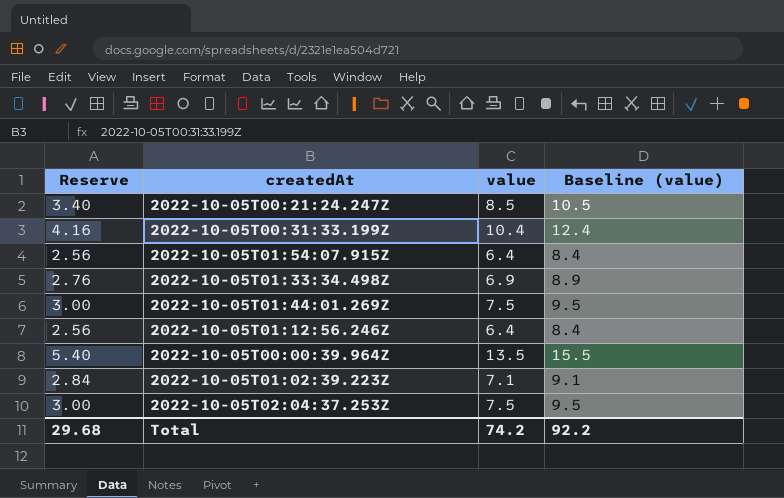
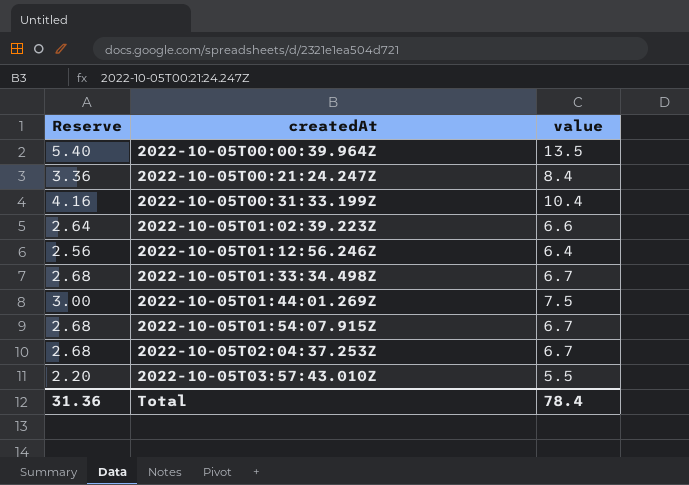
row order: none -> createdAt ascending
column Baseline (value) | formula: [value] + 2 -> none
2022-10-05T00:21:24.247Z | Reserve: 3.40 -> 3.36
2022-10-05T00:21:24.247Z | value: 8.5 -> 8.4
2022-10-05T01:02:39.223Z | Reserve: 2.84 -> 2.64
2022-10-05T01:02:39.223Z | value: 7.1 -> 6.6
2022-10-05T01:33:34.498Z | Reserve: 2.76 -> 2.68
2022-10-05T01:33:34.498Z | value: 6.9 -> 6.7
2022-10-05T01:54:07.915Z | Reserve: 2.56 -> 2.68
2022-10-05T01:54:07.915Z | value: 6.4 -> 6.7
2022-10-05T02:04:37.253Z | Reserve: 3.00 -> 2.68
2022-10-05T02:04:37.253Z | value: 7.5 -> 6.7
row 2022-10-05T03:57:43.010Z: none -> 2.20 | 5.5
Total | Reserve: 29.68 -> 31.36
Total | value: 74.2 -> 78.4

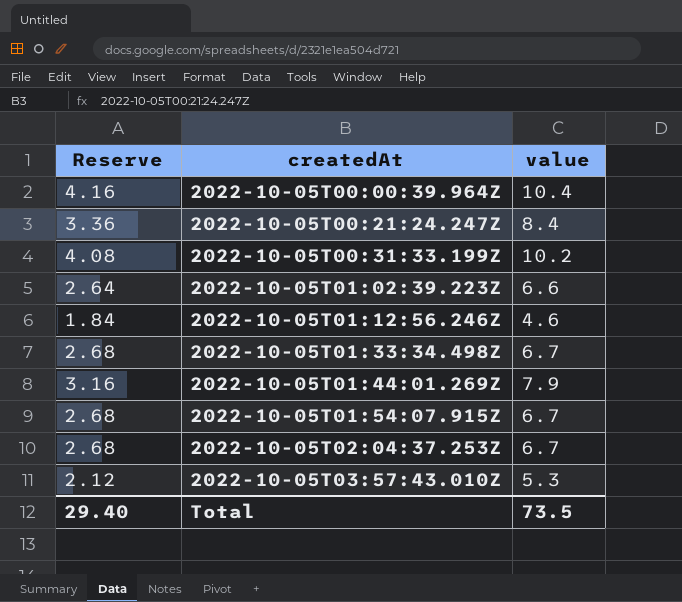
2022-10-05T00:00:39.964Z | Reserve: 5.40 -> 4.16
2022-10-05T00:00:39.964Z | value: 13.5 -> 10.4
2022-10-05T00:31:33.199Z | Reserve: 4.16 -> 4.08
2022-10-05T00:31:33.199Z | value: 10.4 -> 10.2
2022-10-05T01:12:56.246Z | Reserve: 2.56 -> 1.84
2022-10-05T01:12:56.246Z | value: 6.4 -> 4.6
2022-10-05T01:44:01.269Z | Reserve: 3.00 -> 3.16
2022-10-05T01:44:01.269Z | value: 7.5 -> 7.9
2022-10-05T03:57:43.010Z | Reserve: 2.20 -> 2.12
2022-10-05T03:57:43.010Z | value: 5.5 -> 5.3
Total | Reserve: 31.36 -> 29.40
Total | value: 78.4 -> 73.5

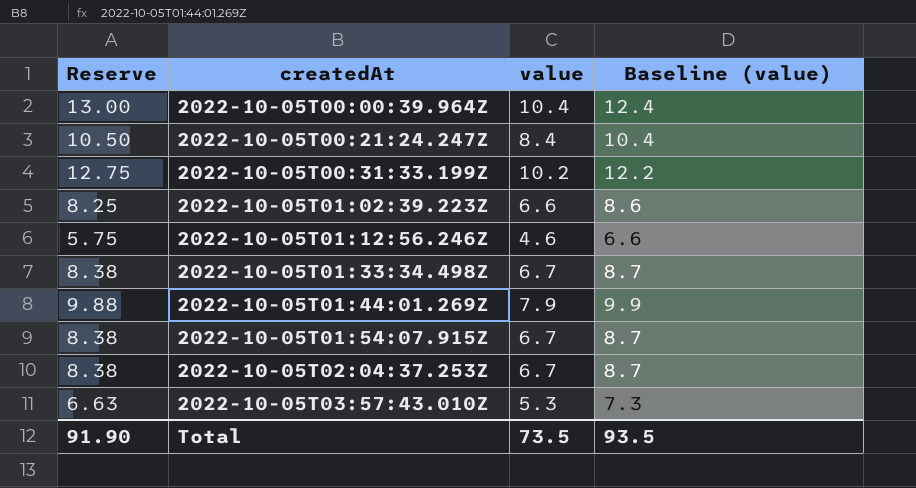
column Reserve | formula: [value] * 0.4 -> [value] * 1.25
column Baseline (value) | formula: none -> [value] + 2
Total | Reserve: 29.40 -> 91.90

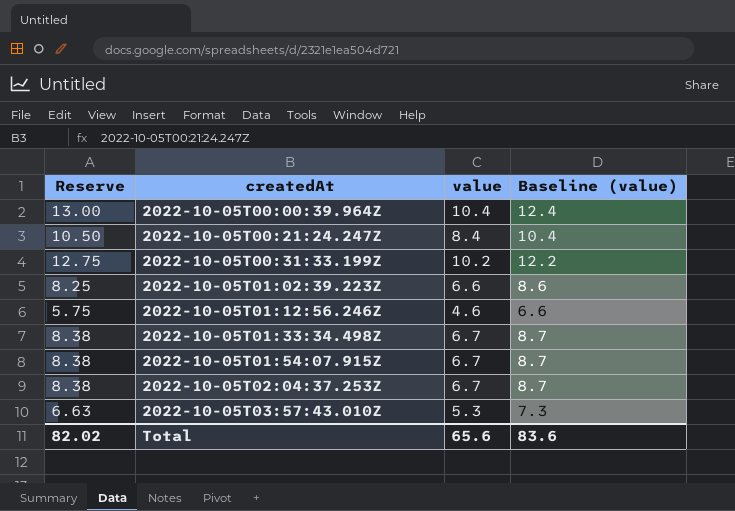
row 2022-10-05T01:44:01.269Z: 9.88 | 7.9 | 9.9 -> none
Total | Reserve: 91.90 -> 82.02
Total | value: 73.5 -> 65.6
Total | Baseline (value): 93.5 -> 83.6

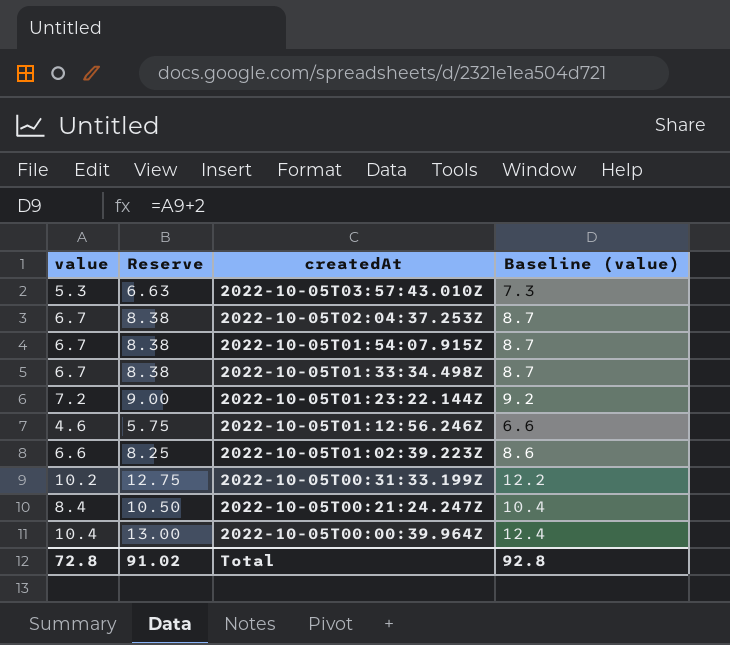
row order: createdAt ascending -> createdAt descending
column value | position: 3 -> 1
row 2022-10-05T01:23:22.144Z: none -> 7.2 | 9.00 | 9.2
Total | value: 65.6 -> 72.8
Total | Reserve: 82.02 -> 91.02
Total | Baseline (value): 83.6 -> 92.8

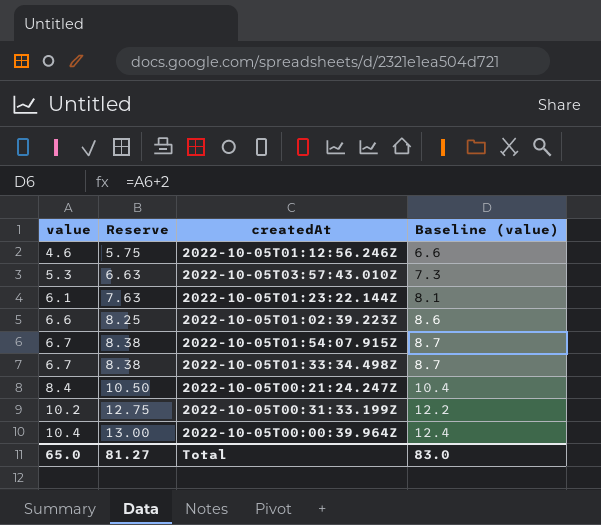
row order: createdAt descending -> value ascending
row 2022-10-05T02:04:37.253Z: 6.7 | 8.38 | 8.7 -> none
2022-10-05T01:23:22.144Z | value: 7.2 -> 6.1
2022-10-05T01:23:22.144Z | Reserve: 9.00 -> 7.63
2022-10-05T01:23:22.144Z | Baseline (value): 9.2 -> 8.1
Total | value: 72.8 -> 65.0
Total | Reserve: 91.02 -> 81.27
Total | Baseline (value): 92.8 -> 83.0

